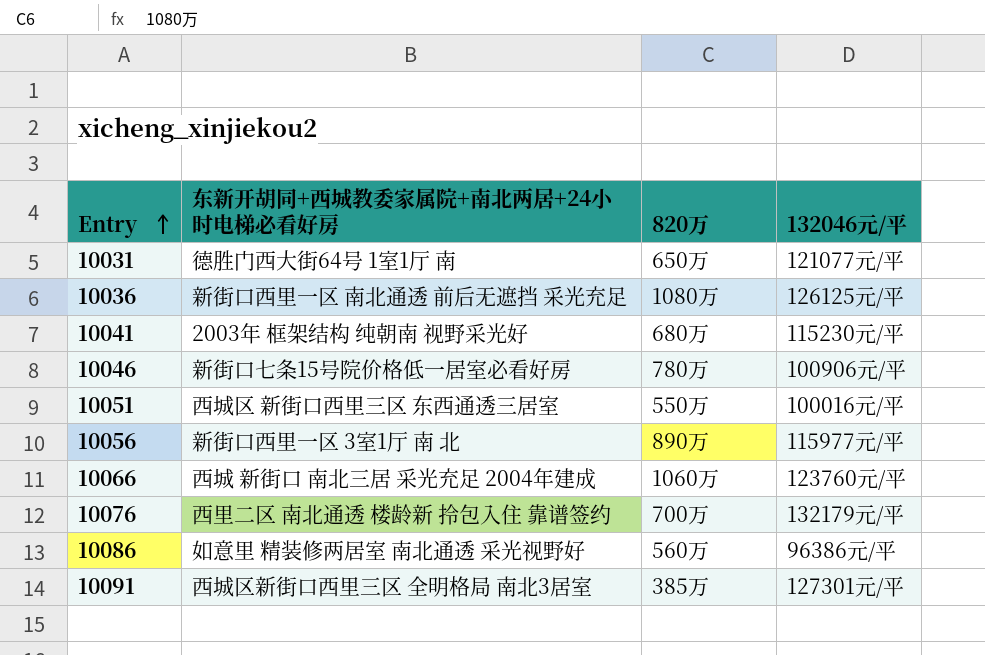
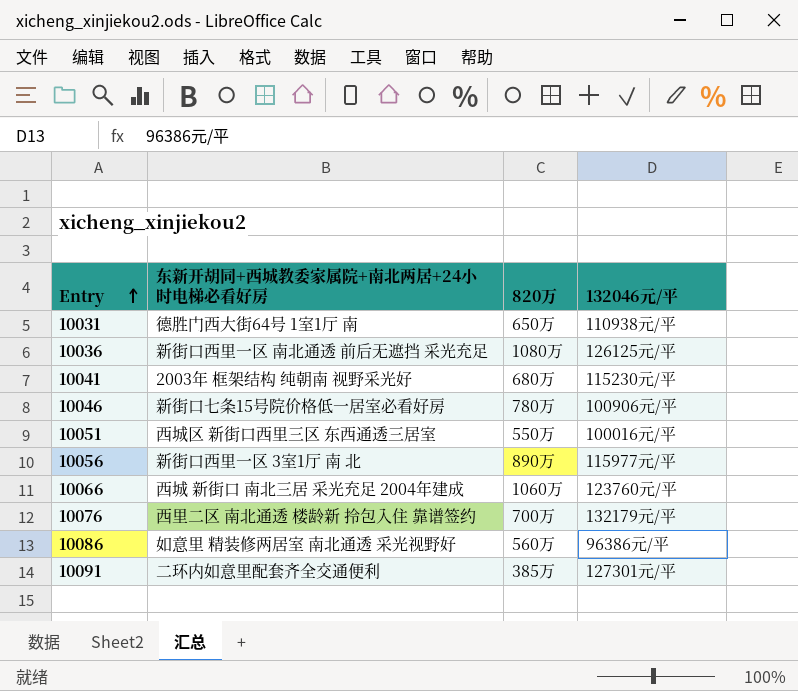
10031 | 132046元/平: 121077元/平 -> 110938元/平
10091 | 东新开胡同+西城教委家属院+南北两居+24小时电梯必看好房: 西城区新街口西里三区 全明格局 南北3居室 -> 二环内如意里配套齐全交通便利

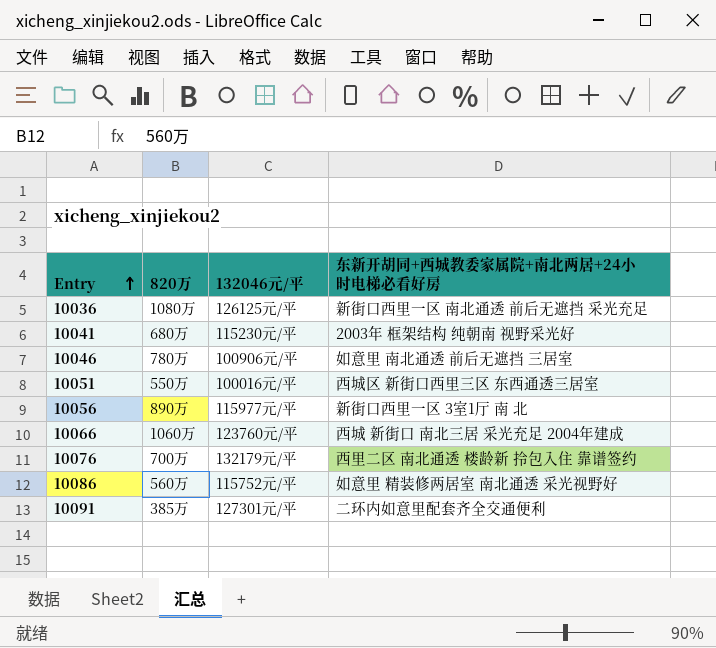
column 东新开胡同+西城教委家属院+南北两居+24小时电梯必看好房 | position: 2 -> 4
row 10031: 德胜门西大街64号 1室1厅 南 | 650万 | 110938元/平 -> none
10046 | 东新开胡同+西城教委家属院+南北两居+24小时电梯必看好房: 新街口七条15号院价格低一居室必看好房 -> 如意里 南北通透 前后无遮挡 三居室
10086 | 132046元/平: 96386元/平 -> 115752元/平

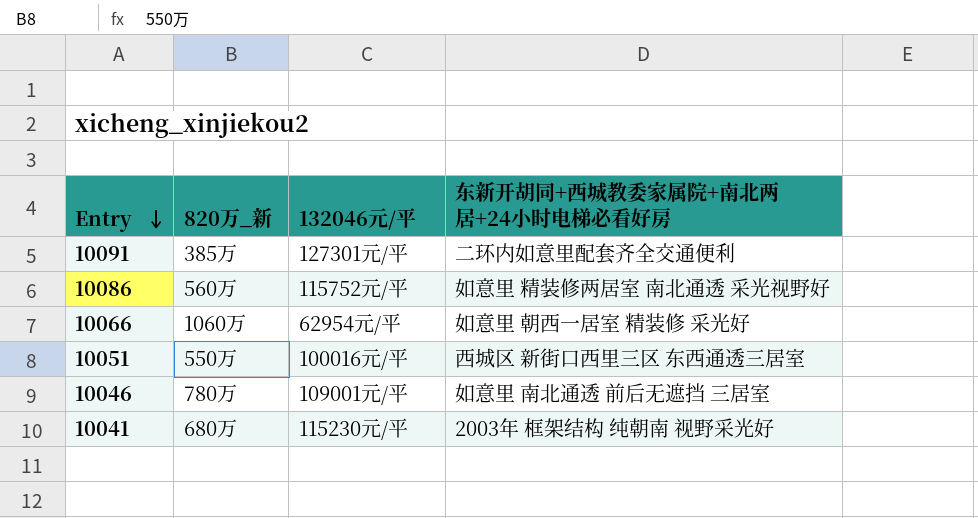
row order: Entry ascending -> Entry descending
column name: 820万 -> 820万_新
row 10036: 1080万 | 126125元/平 | 新街口西里一区 南北通透 前后无遮挡 采光充足 -> none
row 10056: 890万 | 115977元/平 | 新街口西里一区 3室1厅 南 北 -> none
row 10076: 700万 | 132179元/平 | 西里二区 南北通透 楼龄新 拎包入住 靠谱签约 -> none
10066 | 132046元/平: 123760元/平 -> 62954元/平
10066 | 东新开胡同+西城教委家属院+南北两居+24小时电梯必看好房: 西城 新街口 南北三居 采光充足 2004年建成 -> 如意里 朝西一居室 精装修 采光好
10046 | 132046元/平: 100906元/平 -> 109001元/平

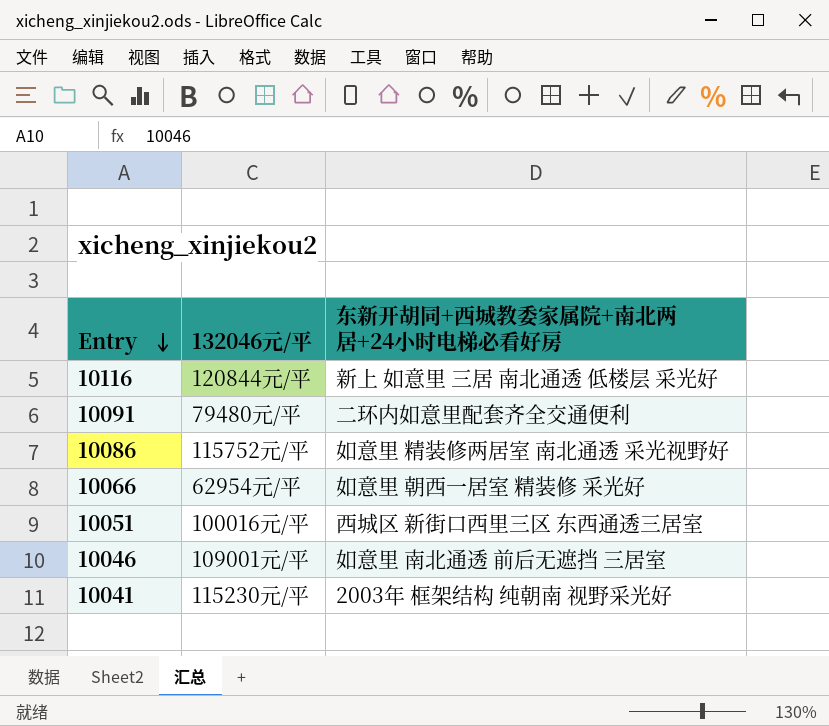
column 820万_新 | position: 2 -> none
row 10116: none -> 120844元/平 | 新上 如意里 三居 南北通透 低楼层 采光好
10091 | 132046元/平: 127301元/平 -> 79480元/平

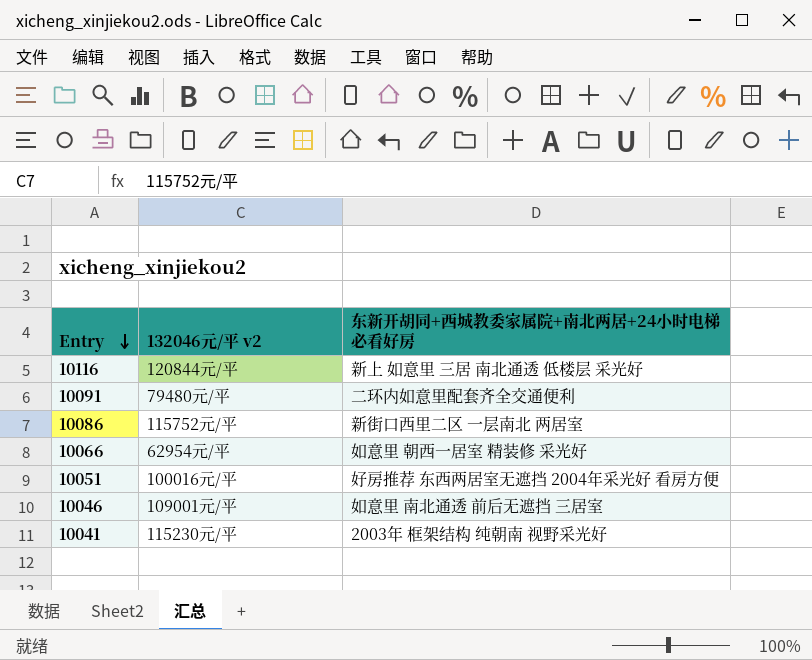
column name: 132046元/平 -> 132046元/平 v2
10086 | 东新开胡同+西城教委家属院+南北两居+24小时电梯必看好房: 如意里 精装修两居室 南北通透 采光视野好 -> 新街口西里二区 一层南北 两居室
10051 | 东新开胡同+西城教委家属院+南北两居+24小时电梯必看好房: 西城区 新街口西里三区 东西通透三居室 -> 好房推荐 东西两居室无遮挡 2004年采光好 看房方便

